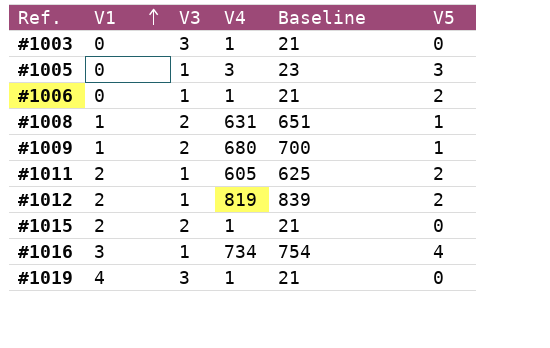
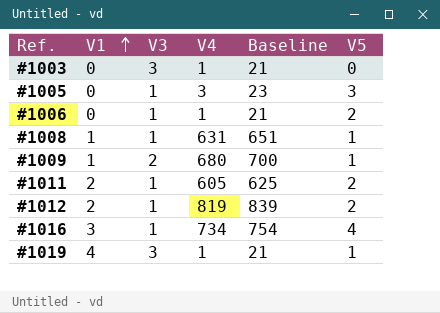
row #1015: 2 | 2 | 1 | 21 | 0 -> none
#1008 | V3: 2 -> 1
#1019 | V5: 0 -> 1

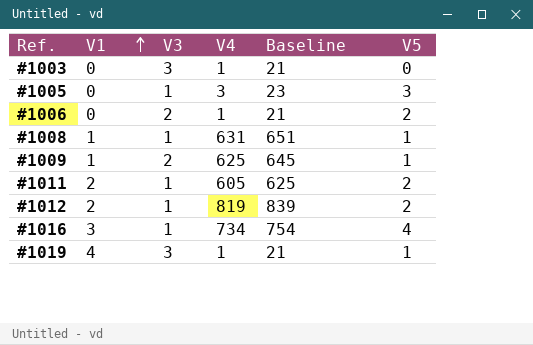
#1006 | V3: 1 -> 2
#1009 | V4: 680 -> 625
#1009 | Baseline: 700 -> 645

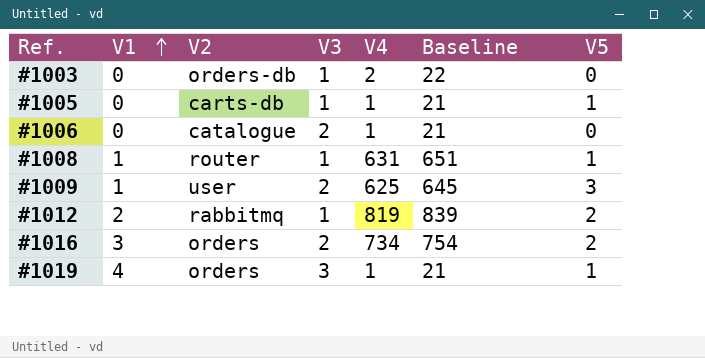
column V2 | position: none -> 3
row #1011: 2 | 1 | 605 | 625 | 2 -> none
#1003 | V3: 3 -> 1
#1003 | V4: 1 -> 2
#1003 | Baseline: 21 -> 22
#1005 | V4: 3 -> 1
#1005 | Baseline: 23 -> 21
#1005 | V5: 3 -> 1
#1006 | V5: 2 -> 0
#1009 | V5: 1 -> 3
#1016 | V3: 1 -> 2
#1016 | V5: 4 -> 2

